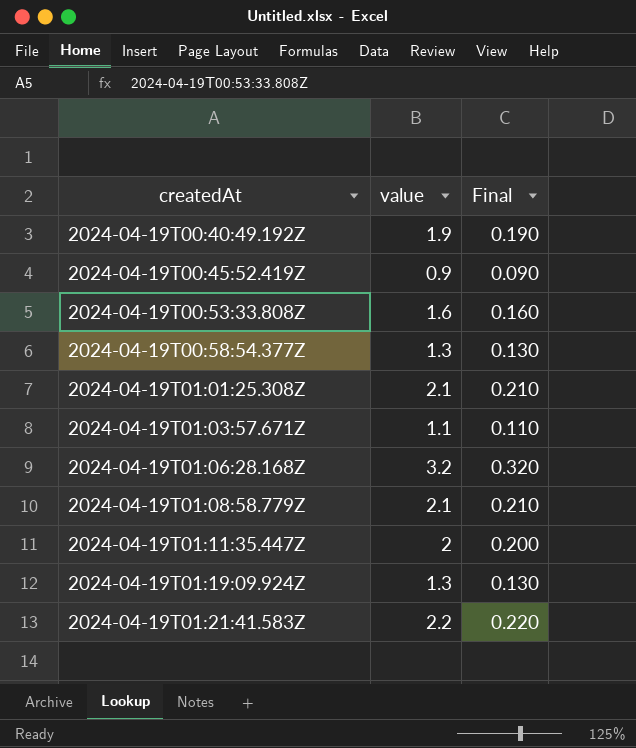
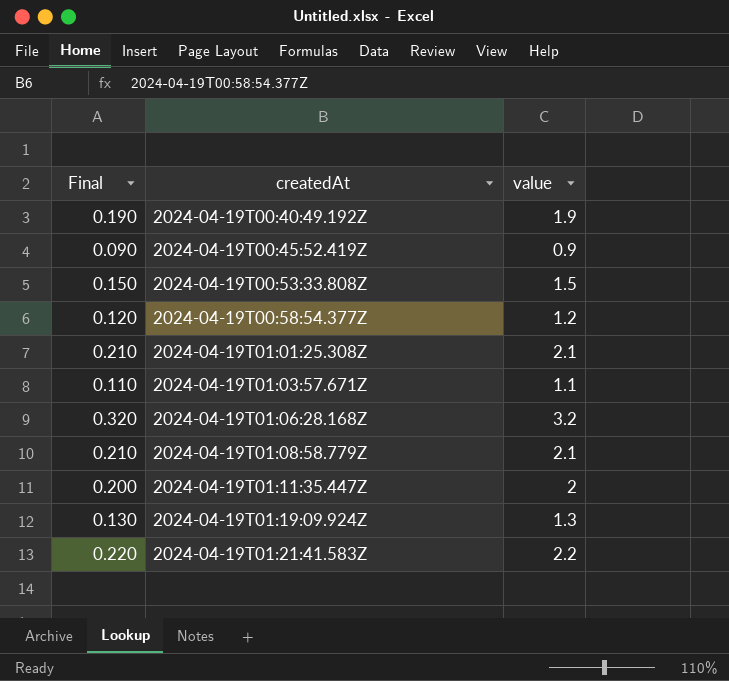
column Final | position: 3 -> 1
2024-04-19T00:53:33.808Z | Final: 0.160 -> 0.150
2024-04-19T00:53:33.808Z | value: 1.6 -> 1.5
2024-04-19T00:58:54.377Z | Final: 0.130 -> 0.120
2024-04-19T00:58:54.377Z | value: 1.3 -> 1.2

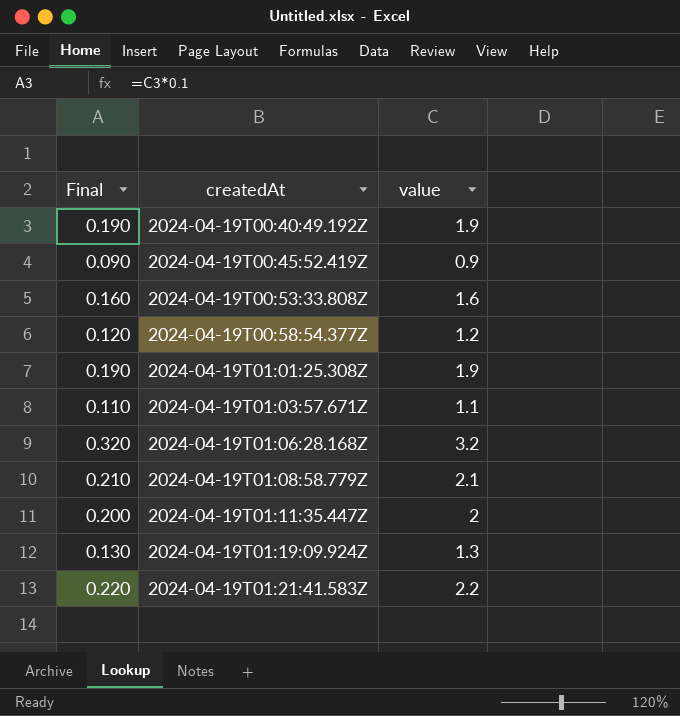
2024-04-19T00:53:33.808Z | Final: 0.150 -> 0.160
2024-04-19T00:53:33.808Z | value: 1.5 -> 1.6
2024-04-19T01:01:25.308Z | Final: 0.210 -> 0.190
2024-04-19T01:01:25.308Z | value: 2.1 -> 1.9

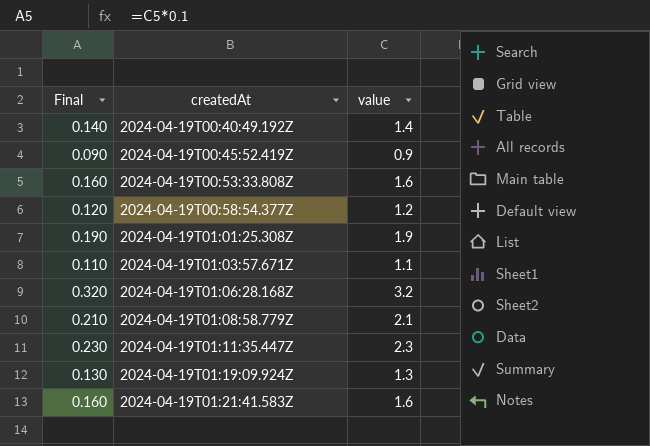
2024-04-19T00:40:49.192Z | Final: 0.190 -> 0.140
2024-04-19T00:40:49.192Z | value: 1.9 -> 1.4
2024-04-19T01:11:35.447Z | Final: 0.200 -> 0.230
2024-04-19T01:11:35.447Z | value: 2 -> 2.3
2024-04-19T01:21:41.583Z | Final: 0.220 -> 0.160
2024-04-19T01:21:41.583Z | value: 2.2 -> 1.6

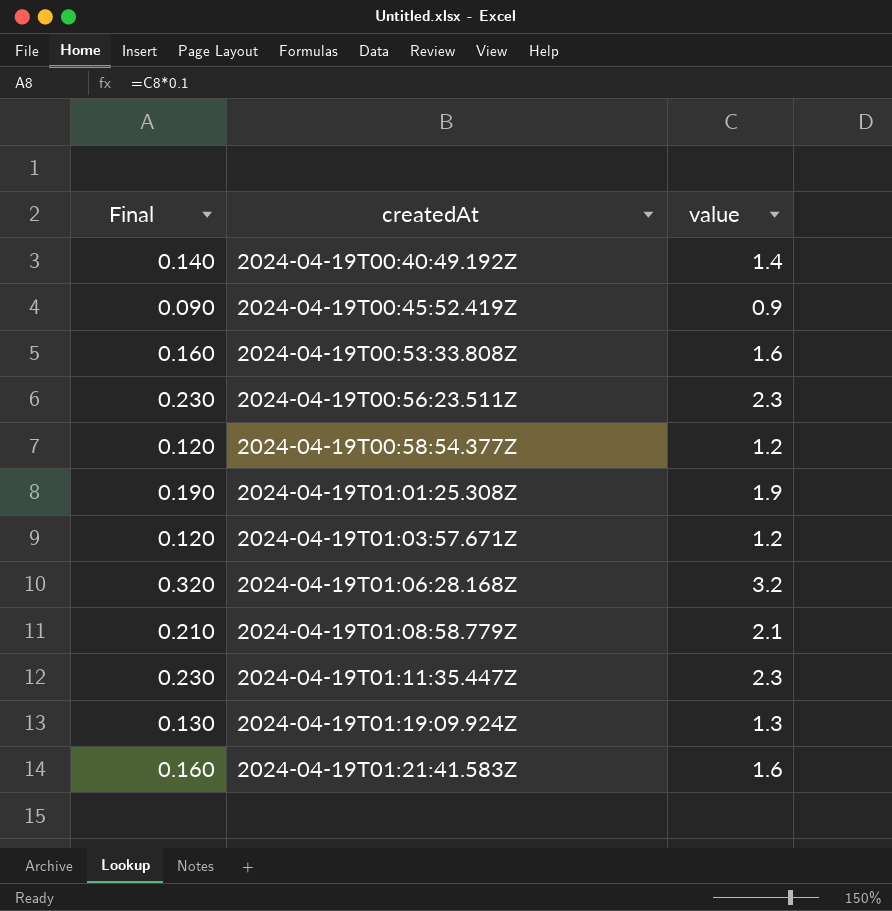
row 2024-04-19T00:56:23.511Z: none -> 0.230 | 2.3
2024-04-19T01:03:57.671Z | Final: 0.110 -> 0.120
2024-04-19T01:03:57.671Z | value: 1.1 -> 1.2

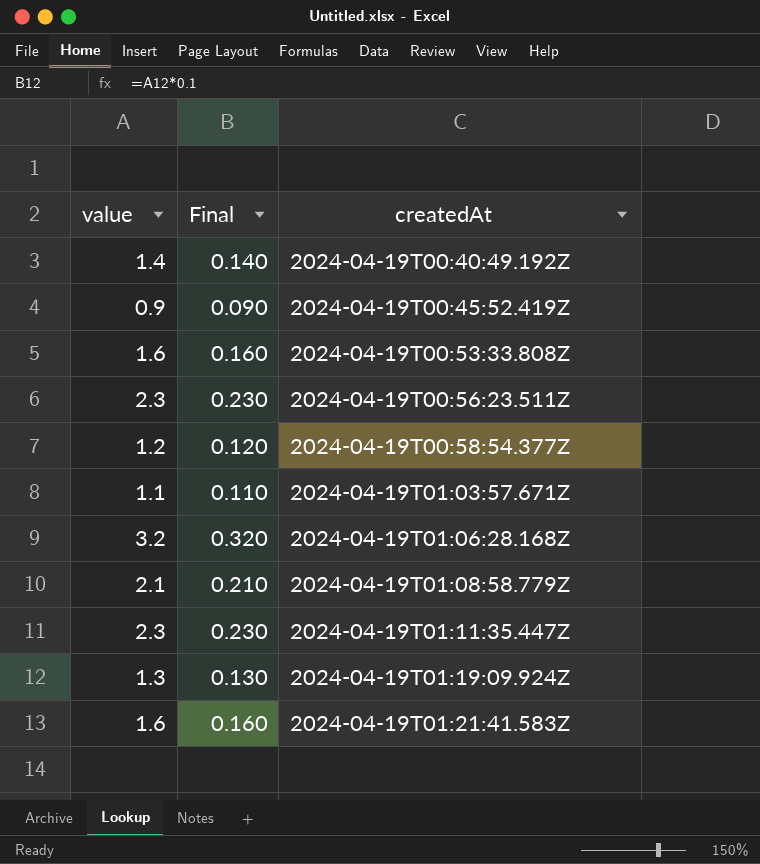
column value | position: 3 -> 1
row 2024-04-19T01:01:25.308Z: 0.190 | 1.9 -> none
2024-04-19T01:03:57.671Z | value: 1.2 -> 1.1
2024-04-19T01:03:57.671Z | Final: 0.120 -> 0.110

